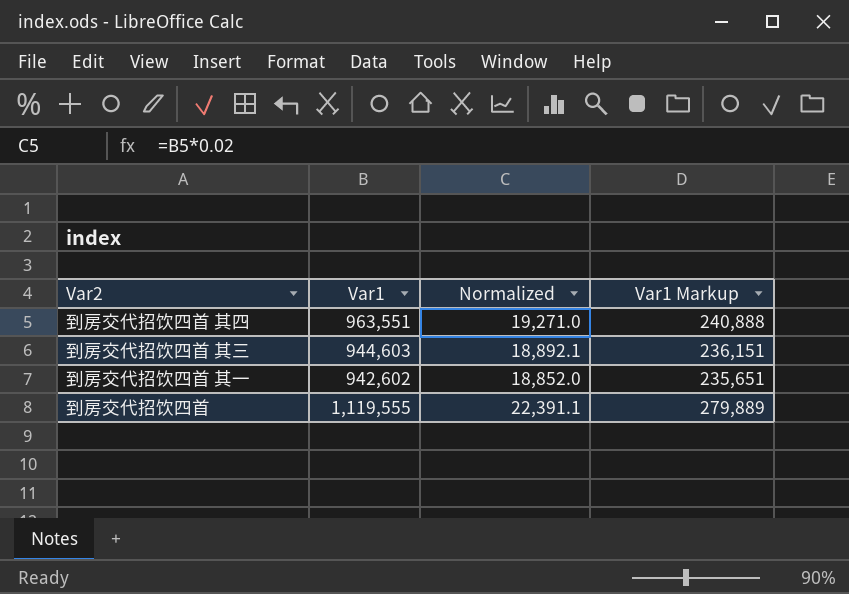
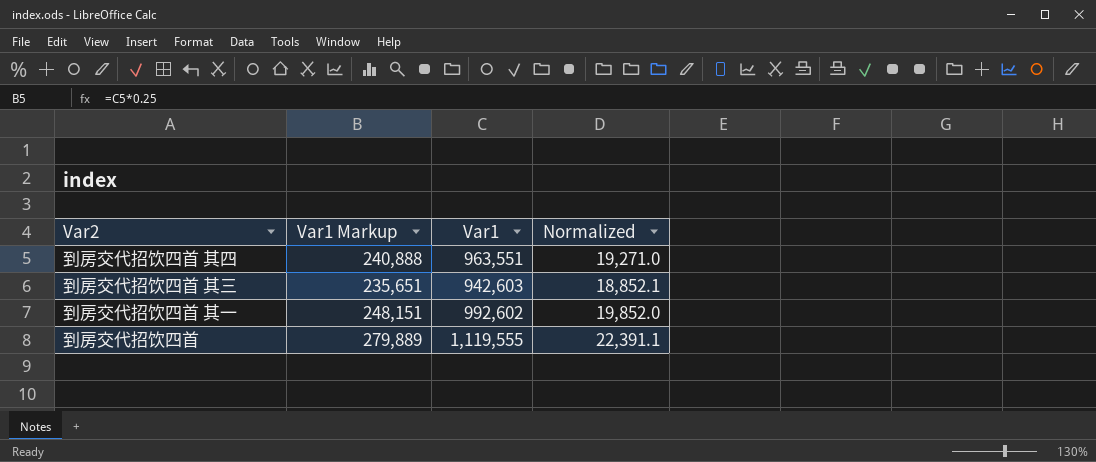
column Var1 Markup | position: 4 -> 2
到房交代招饮四首 其三 | Var1 Markup: 236,151 -> 235,651
到房交代招饮四首 其三 | Var1: 944,603 -> 942,603
到房交代招饮四首 其三 | Normalized: 18,892.1 -> 18,852.1
到房交代招饮四首 其一 | Var1 Markup: 235,651 -> 248,151
到房交代招饮四首 其一 | Var1: 942,602 -> 992,602
到房交代招饮四首 其一 | Normalized: 18,852.0 -> 19,852.0

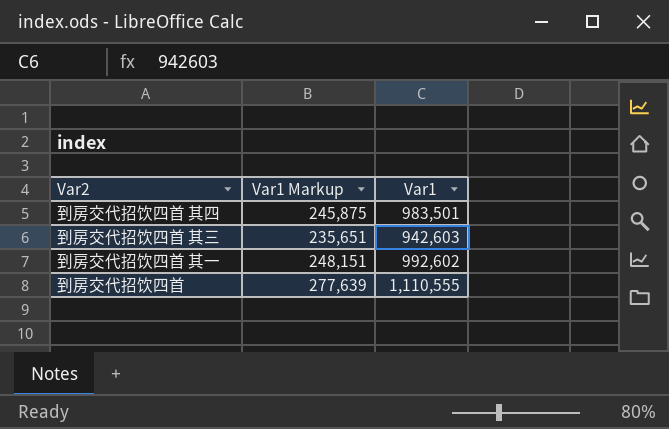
column Normalized | formula: [Var1] * 0.02 -> none
到房交代招饮四首 其四 | Var1 Markup: 240,888 -> 245,875
到房交代招饮四首 其四 | Var1: 963,551 -> 983,501
到房交代招饮四首 | Var1 Markup: 279,889 -> 277,639
到房交代招饮四首 | Var1: 1,119,555 -> 1,110,555

